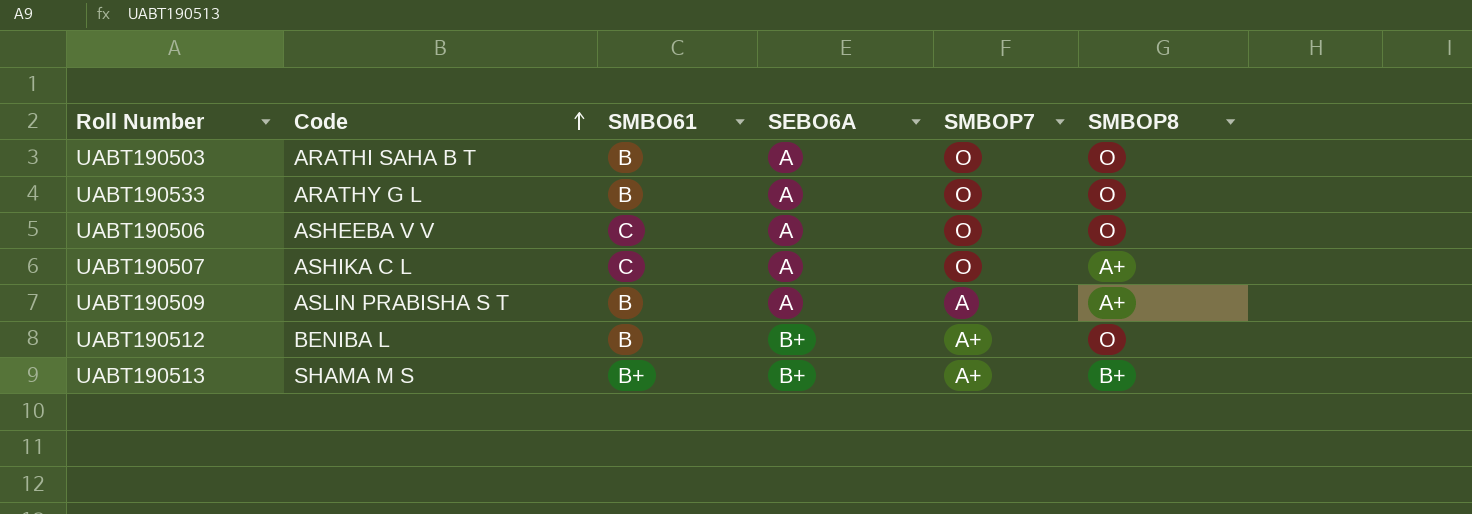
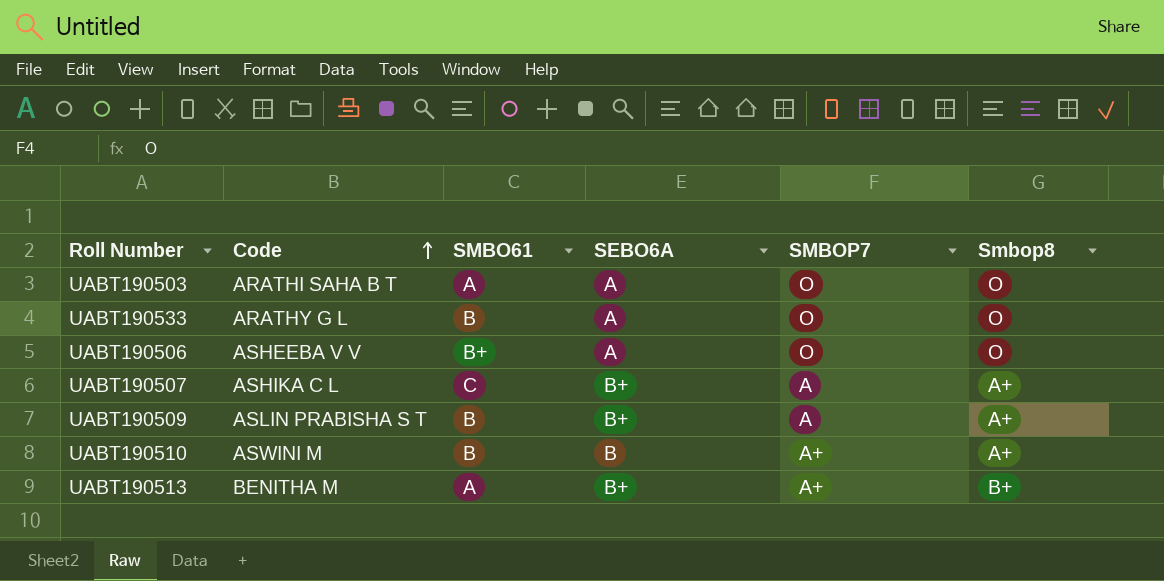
column name: SMBOP8 -> Smbop8
row UABT190512: BENIBA L | B | B+ | A+ | O -> none
UABT190503 | SMBO61: B -> A
UABT190506 | SMBO61: C -> B+
UABT190507 | SEBO6A: A -> B+
UABT190507 | SMBOP7: O -> A
UABT190509 | SEBO6A: A -> B+
row UABT190510: none -> ASWINI M | B | B | A+ | A+
UABT190513 | Code: SHAMA M S -> BENITHA M
UABT190513 | SMBO61: B+ -> A

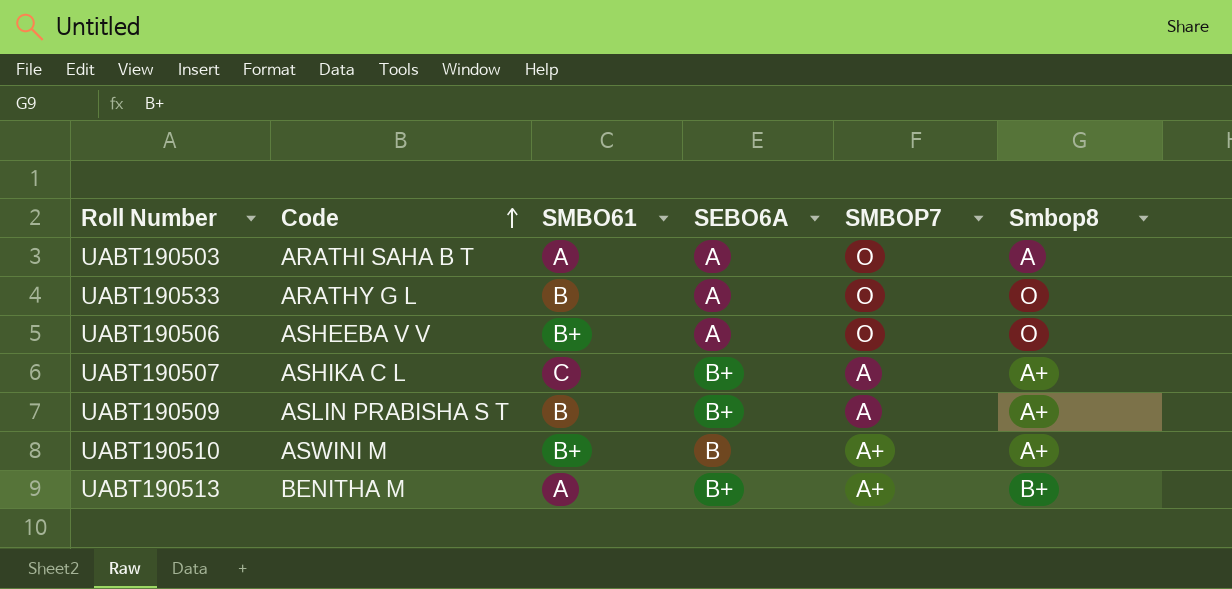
UABT190503 | Smbop8: O -> A
UABT190510 | SMBO61: B -> B+

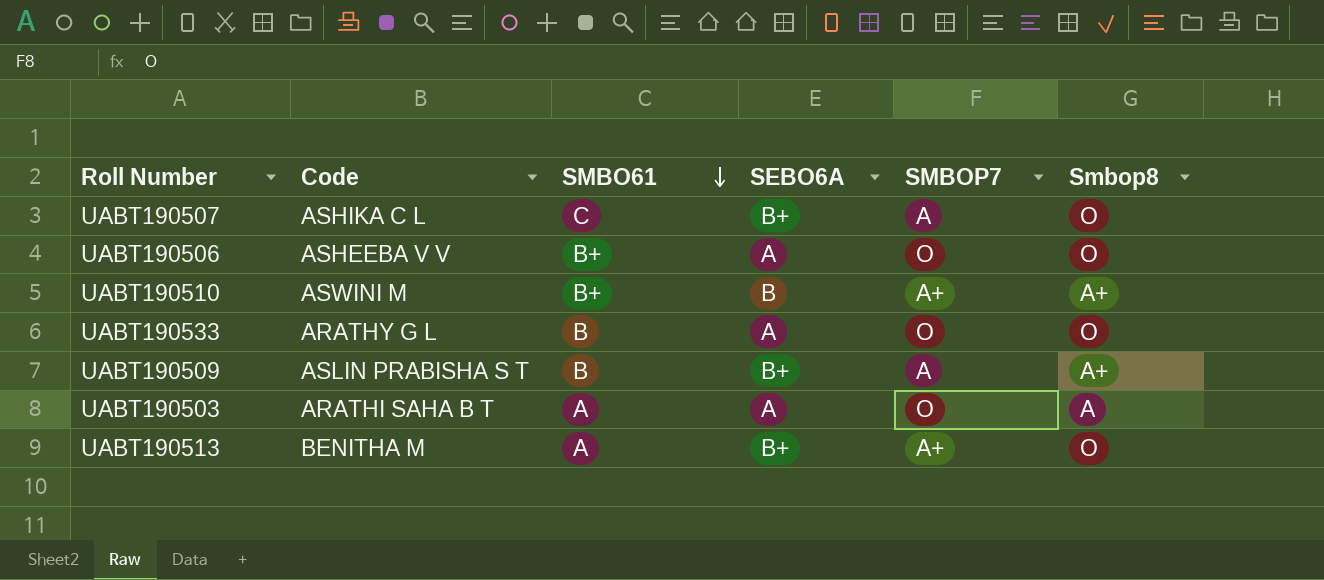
row order: Code ascending -> SMBO61 descending
UABT190507 | Smbop8: A+ -> O
UABT190513 | Smbop8: B+ -> O

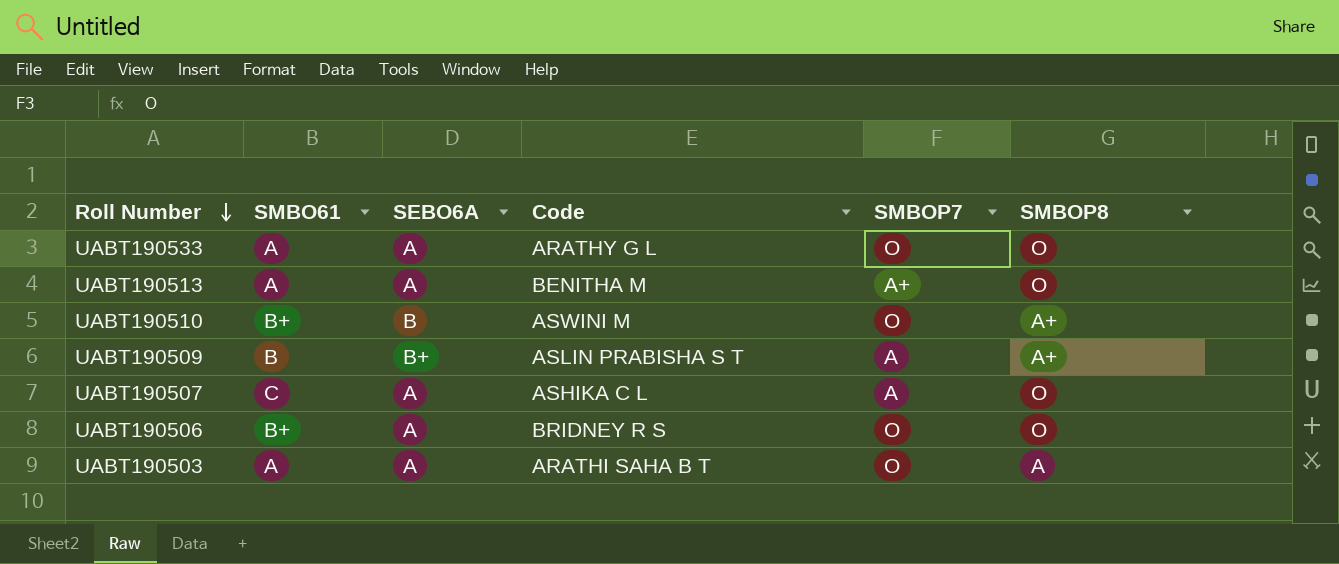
row order: SMBO61 descending -> Roll Number descending
column Code | position: 2 -> 4
column name: Smbop8 -> SMBOP8
UABT190533 | SMBO61: B -> A
UABT190513 | SEBO6A: B+ -> A
UABT190510 | SMBOP7: A+ -> O
UABT190507 | SEBO6A: B+ -> A
UABT190506 | Code: ASHEEBA V V -> BRIDNEY R S

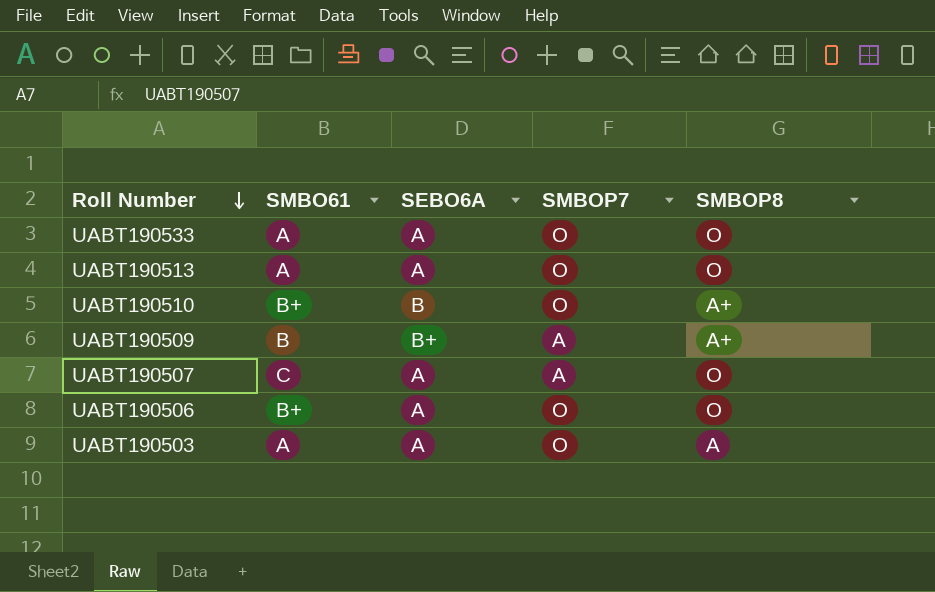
column Code | position: 4 -> none
UABT190513 | SMBOP7: A+ -> O

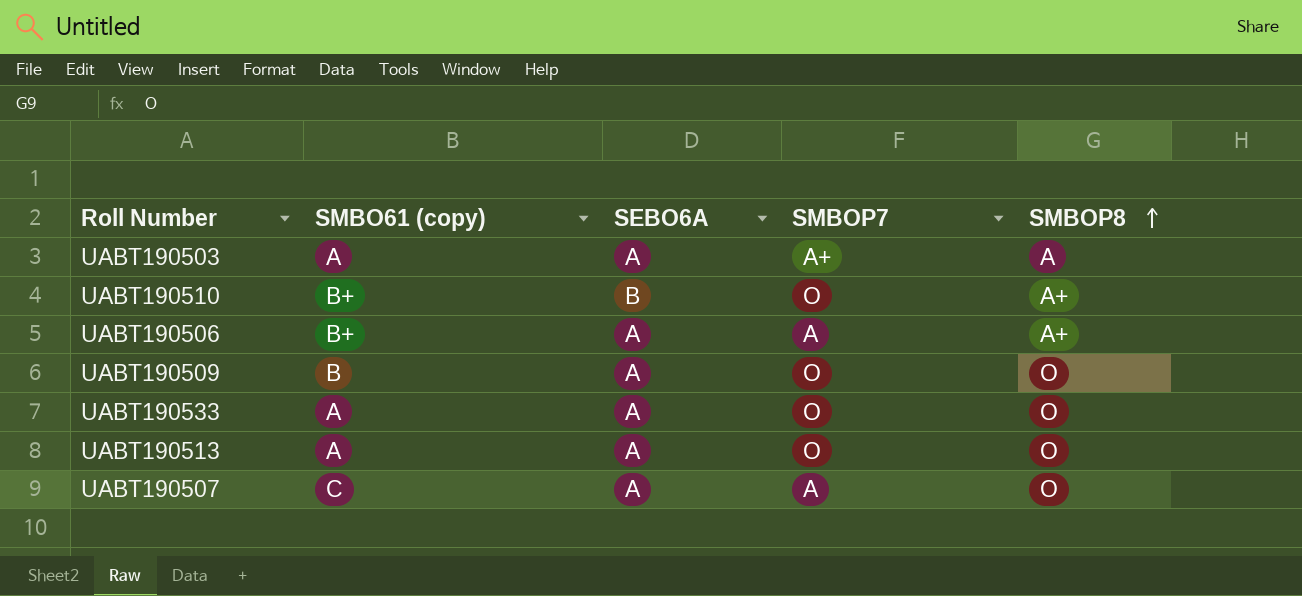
row order: Roll Number descending -> SMBOP8 ascending
column name: SMBO61 -> SMBO61 (copy)
UABT190503 | SMBOP7: O -> A+
UABT190506 | SMBOP7: O -> A
UABT190506 | SMBOP8: O -> A+
UABT190509 | SEBO6A: B+ -> A
UABT190509 | SMBOP7: A -> O
UABT190509 | SMBOP8: A+ -> O

